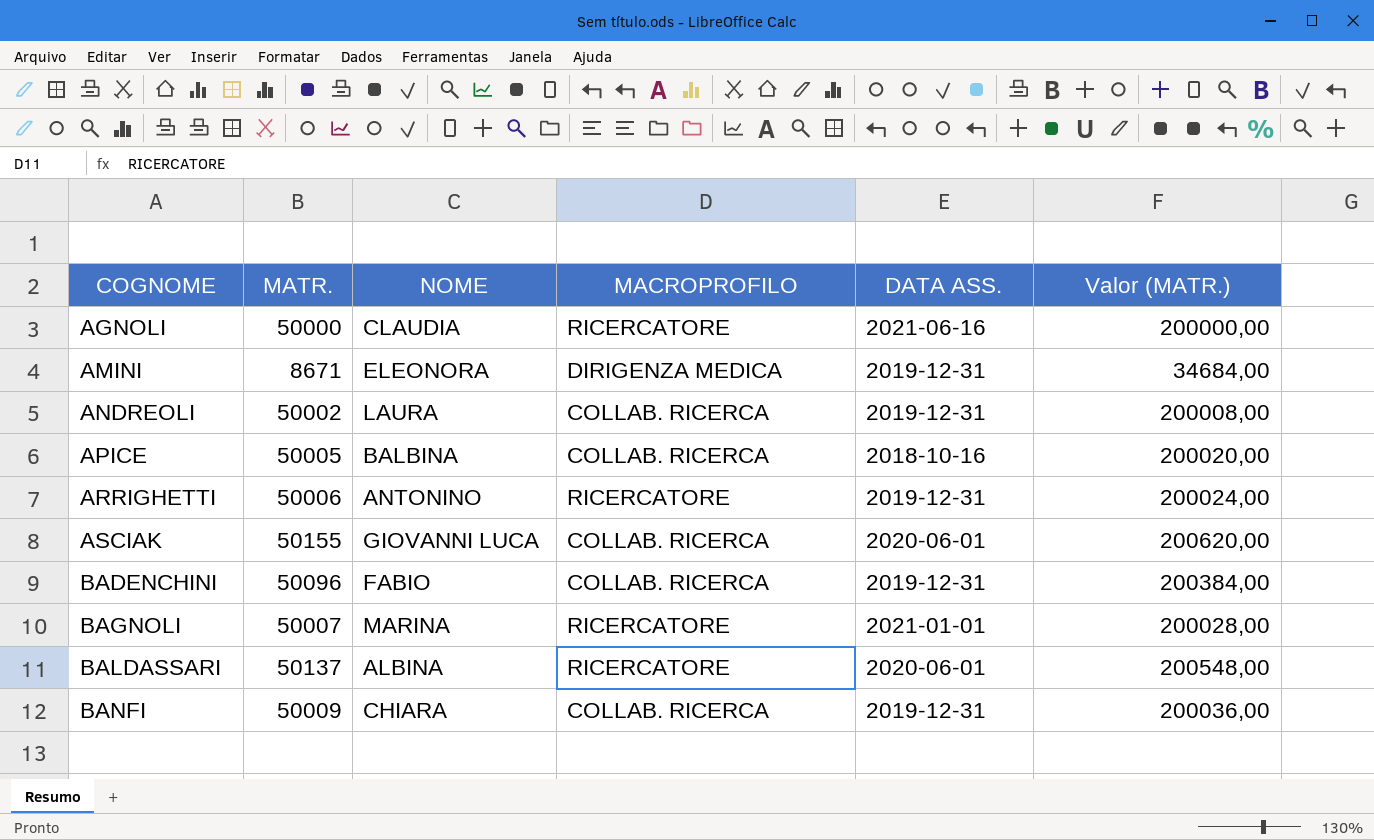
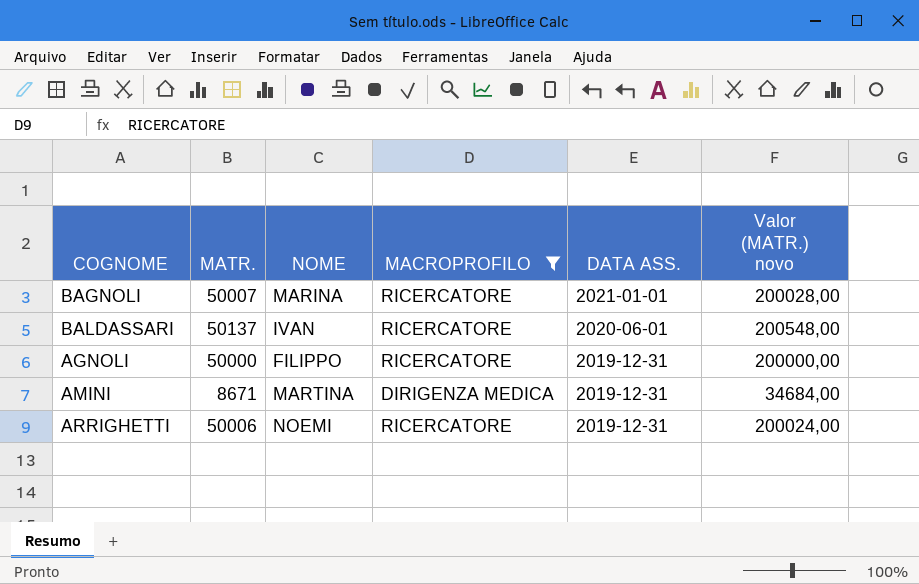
filter: none -> MACROPROFILO != COLLAB. RICERCA
row order: COGNOME ascending -> DATA ASS. descending
column name: Valor (MATR.) -> Valor (MATR.) novo
BALDASSARI | NOME: ALBINA -> IVAN
AGNOLI | NOME: CLAUDIA -> FILIPPO
AGNOLI | DATA ASS.: 2021-06-16 -> 2019-12-31
AMINI | NOME: ELEONORA -> MARTINA
ARRIGHETTI | NOME: ANTONINO -> NOEMI

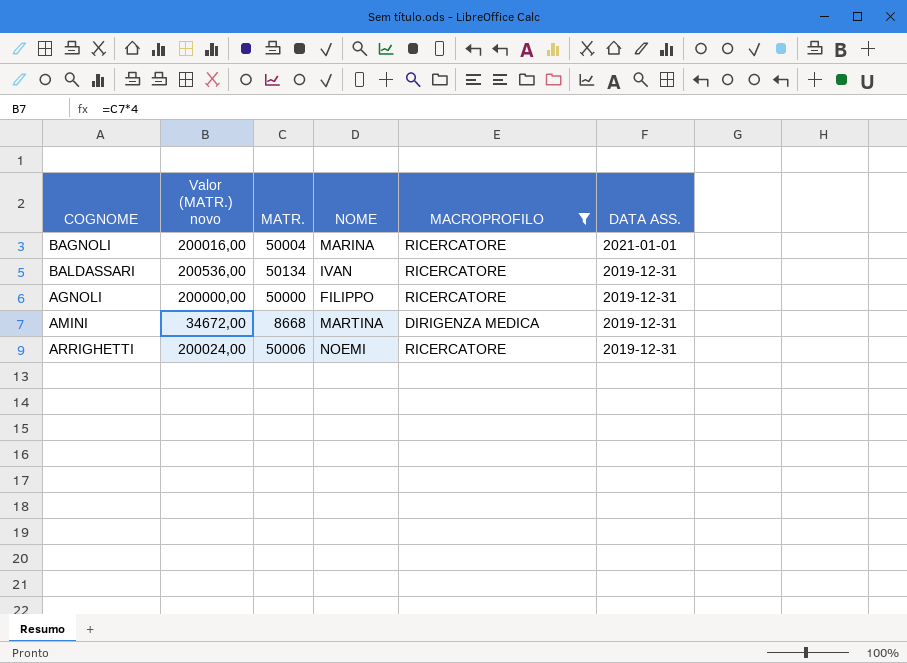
column Valor (MATR.) novo | position: 6 -> 2
BAGNOLI | Valor (MATR.) novo: 200028,00 -> 200016,00
BAGNOLI | MATR.: 50007 -> 50004
BALDASSARI | Valor (MATR.) novo: 200548,00 -> 200536,00
BALDASSARI | MATR.: 50137 -> 50134
BALDASSARI | DATA ASS.: 2020-06-01 -> 2019-12-31
AMINI | Valor (MATR.) novo: 34684,00 -> 34672,00
AMINI | MATR.: 8671 -> 8668

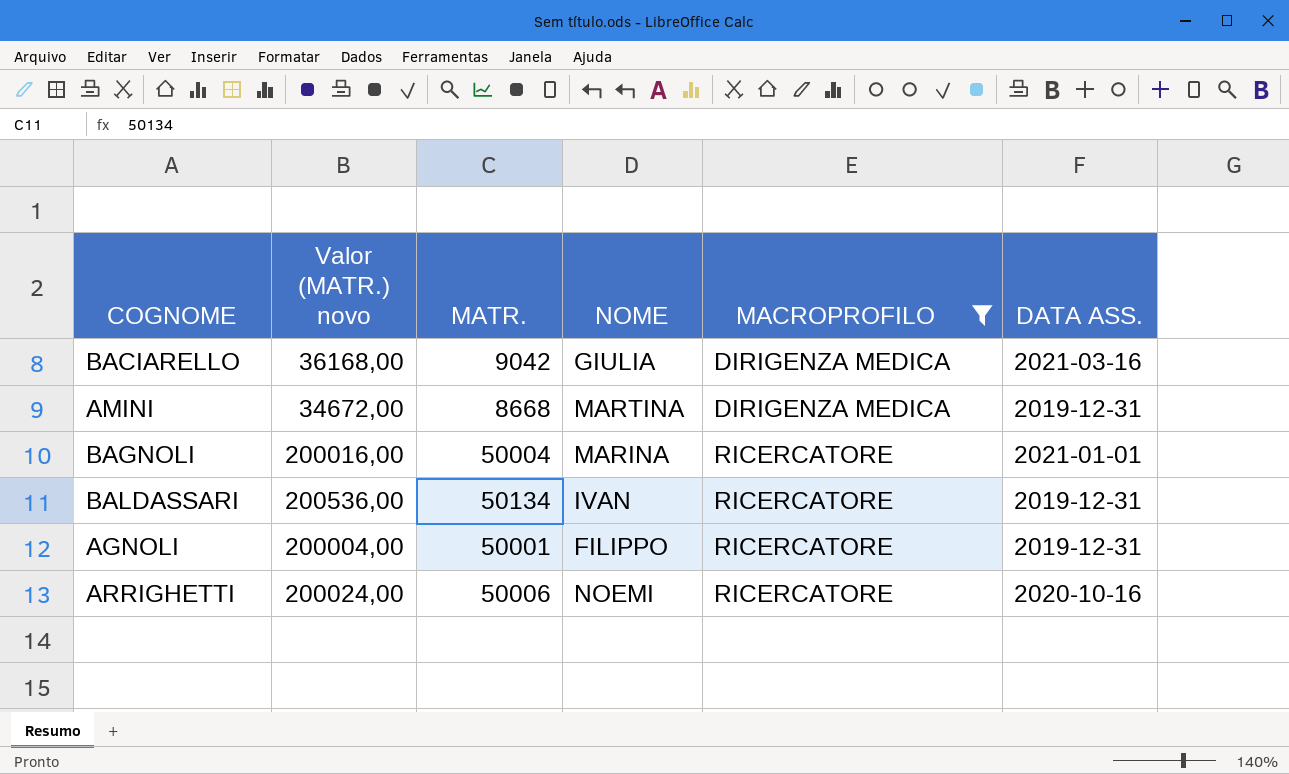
row order: DATA ASS. descending -> MACROPROFILO ascending
row BACIARELLO: none -> 36168,00 | 9042 | GIULIA | DIRIGENZA MEDICA | 2021-03-16
AGNOLI | Valor (MATR.) novo: 200000,00 -> 200004,00
AGNOLI | MATR.: 50000 -> 50001
ARRIGHETTI | DATA ASS.: 2019-12-31 -> 2020-10-16

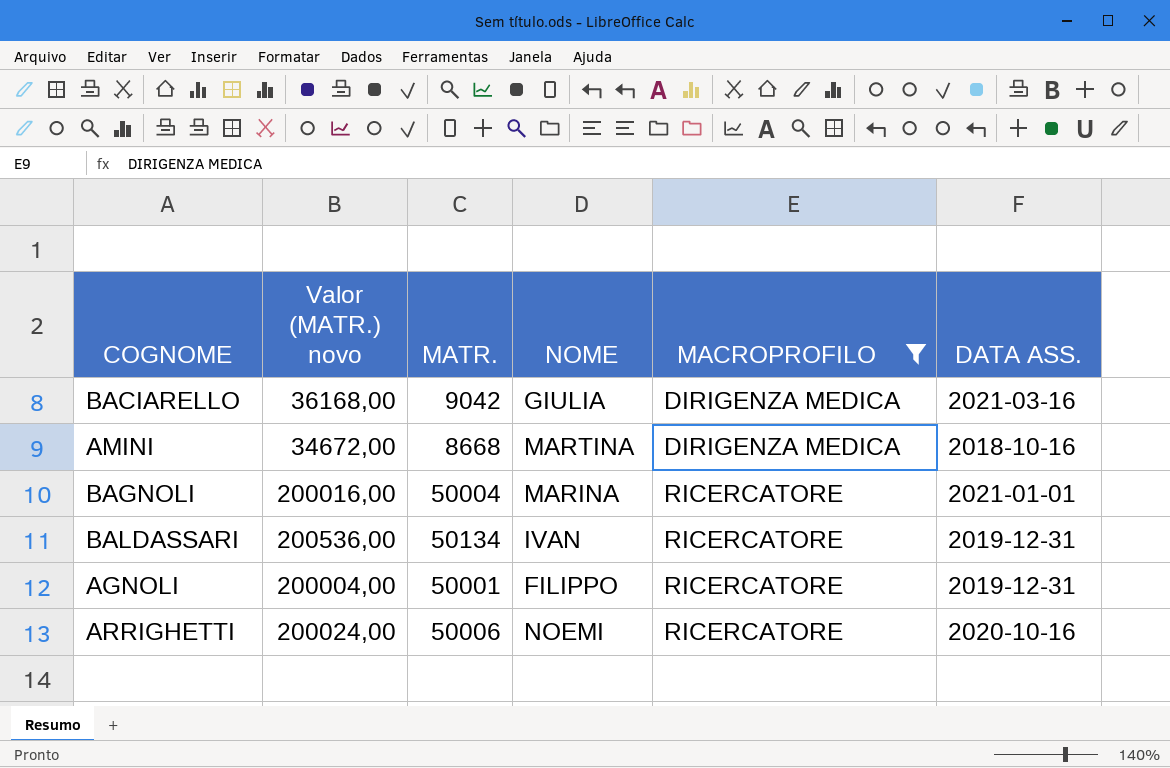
AMINI | DATA ASS.: 2019-12-31 -> 2018-10-16

